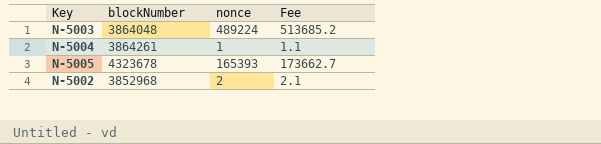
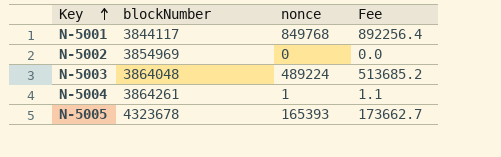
row order: none -> Key ascending
row N-5001: none -> 3844117 | 849768 | 892256.4
N-5002 | blockNumber: 3852968 -> 3854969
N-5002 | nonce: 2 -> 0
N-5002 | Fee: 2.1 -> 0.0

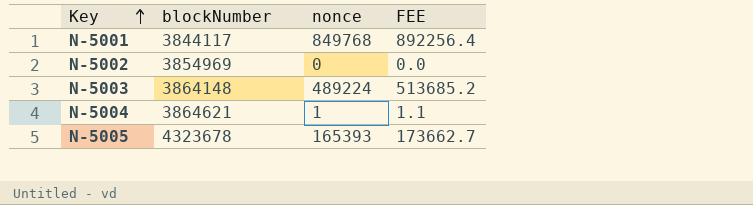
column name: Fee -> FEE
N-5003 | blockNumber: 3864048 -> 3864148
N-5004 | blockNumber: 3864261 -> 3864621

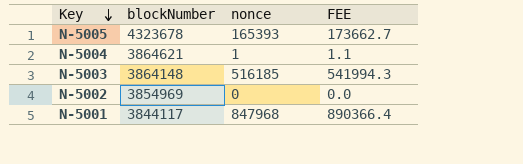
row order: Key ascending -> Key descending
N-5003 | nonce: 489224 -> 516185
N-5003 | FEE: 513685.2 -> 541994.3
N-5001 | nonce: 849768 -> 847968
N-5001 | FEE: 892256.4 -> 890366.4

